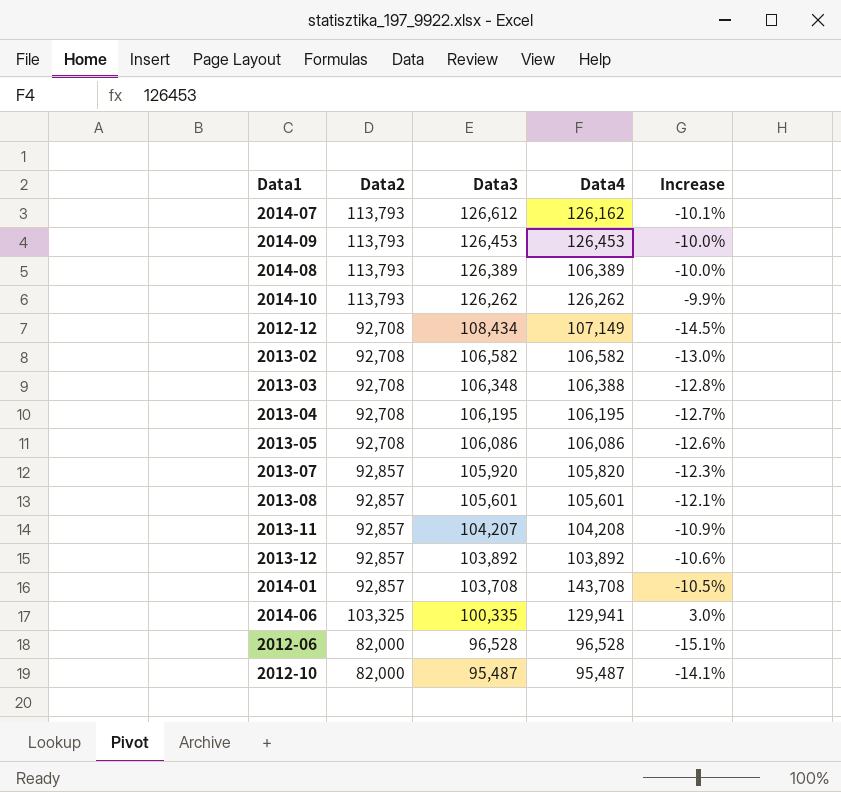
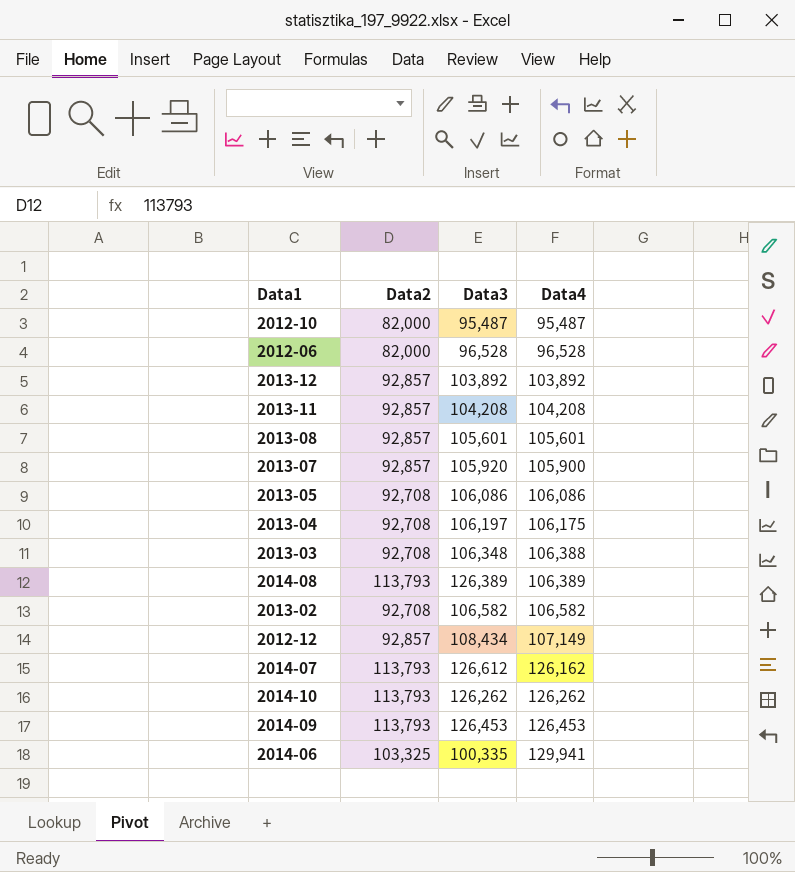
row order: Data3 descending -> Data4 ascending
column Increase | formula: ([Data2] - [Data3]) / [Data3] -> none
row 2014-01: 92,857 | 103,708 | 143,708 | -10.5% -> none
2013-11 | Data3: 104,207 -> 104,208
2013-07 | Data4: 105,820 -> 105,900
2013-04 | Data3: 106,195 -> 106,197
2013-04 | Data4: 106,195 -> 106,175
2012-12 | Data2: 92,708 -> 92,857

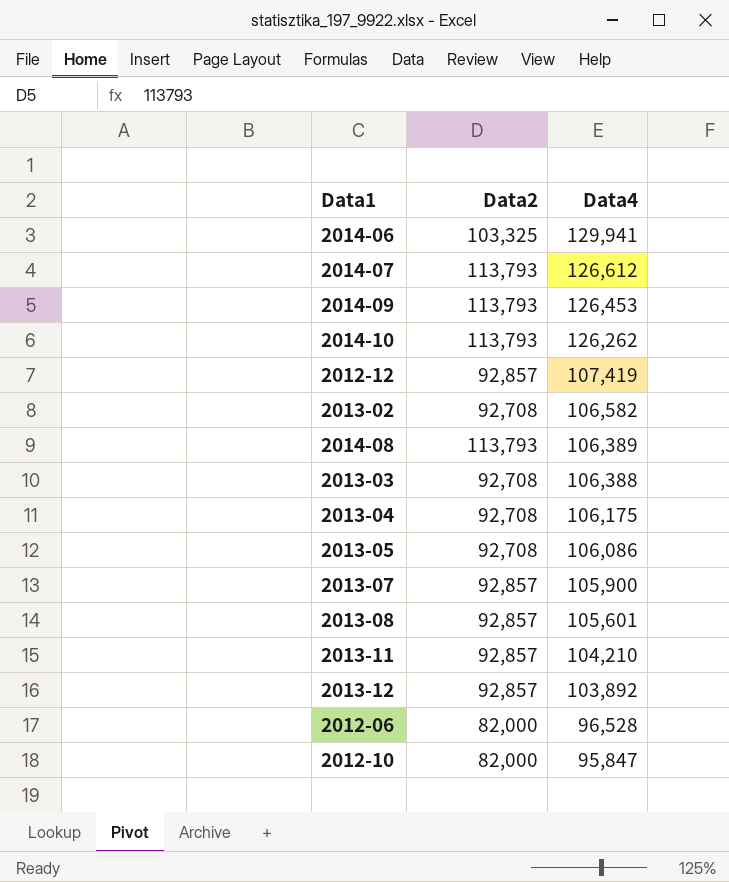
row order: Data4 ascending -> Data4 descending
column Data3 | position: 3 -> none
2014-07 | Data4: 126,162 -> 126,612
2012-12 | Data4: 107,149 -> 107,419
2013-11 | Data4: 104,208 -> 104,210
2012-10 | Data4: 95,487 -> 95,847

